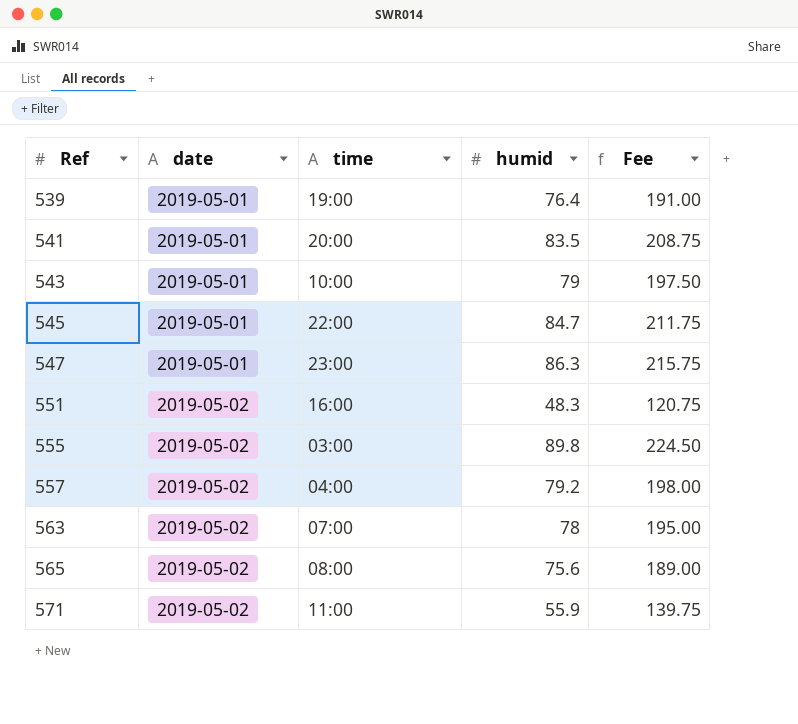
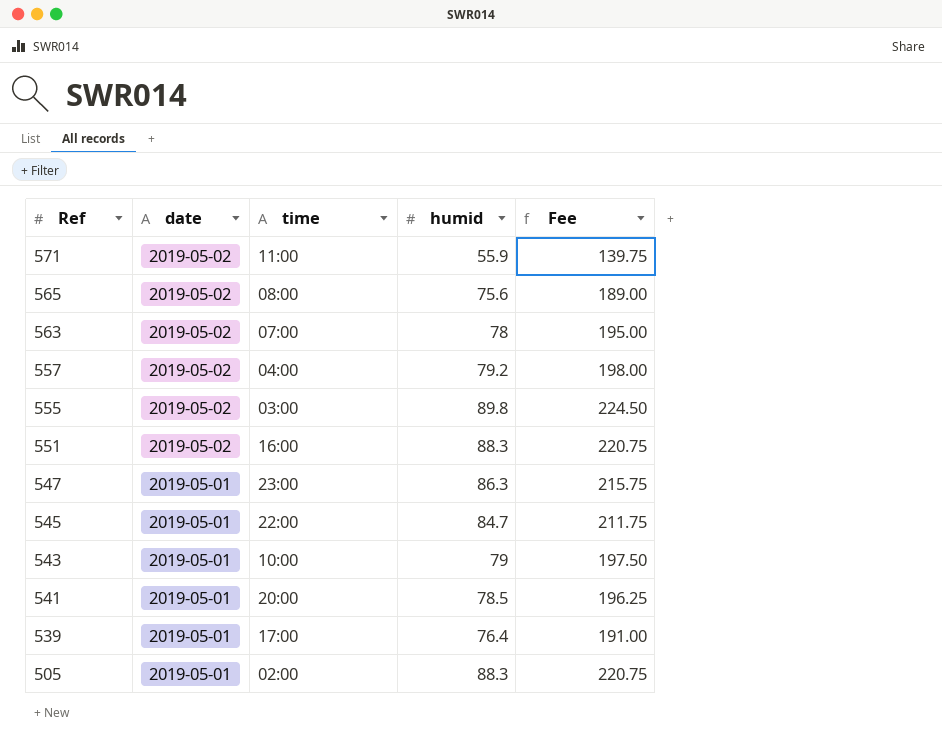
row order: Ref ascending -> Ref descending
551 | humid: 48.3 -> 88.3
551 | Fee: 120.75 -> 220.75
541 | humid: 83.5 -> 78.5
541 | Fee: 208.75 -> 196.25
539 | time: 19:00 -> 17:00
row 505: none -> 2019-05-01 | 02:00 | 88.3 | 220.75

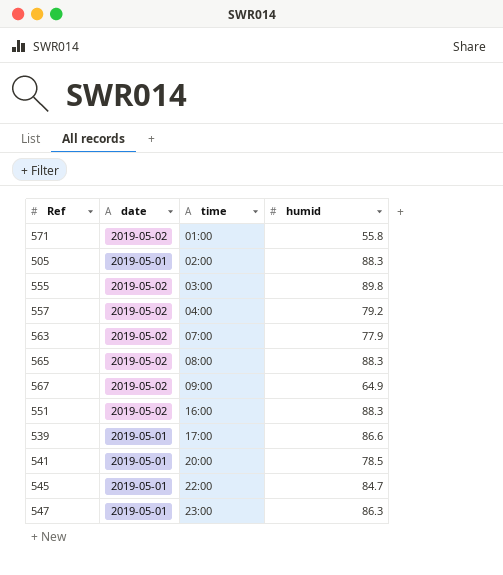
row order: Ref descending -> time ascending
column Fee | formula: [humid] * 2.5 -> none
row 543: 2019-05-01 | 10:00 | 79 | 197.50 -> none
571 | time: 11:00 -> 01:00
571 | humid: 55.9 -> 55.8
563 | humid: 78 -> 77.9
565 | humid: 75.6 -> 88.3
row 567: none -> 2019-05-02 | 09:00 | 64.9
539 | humid: 76.4 -> 86.6

